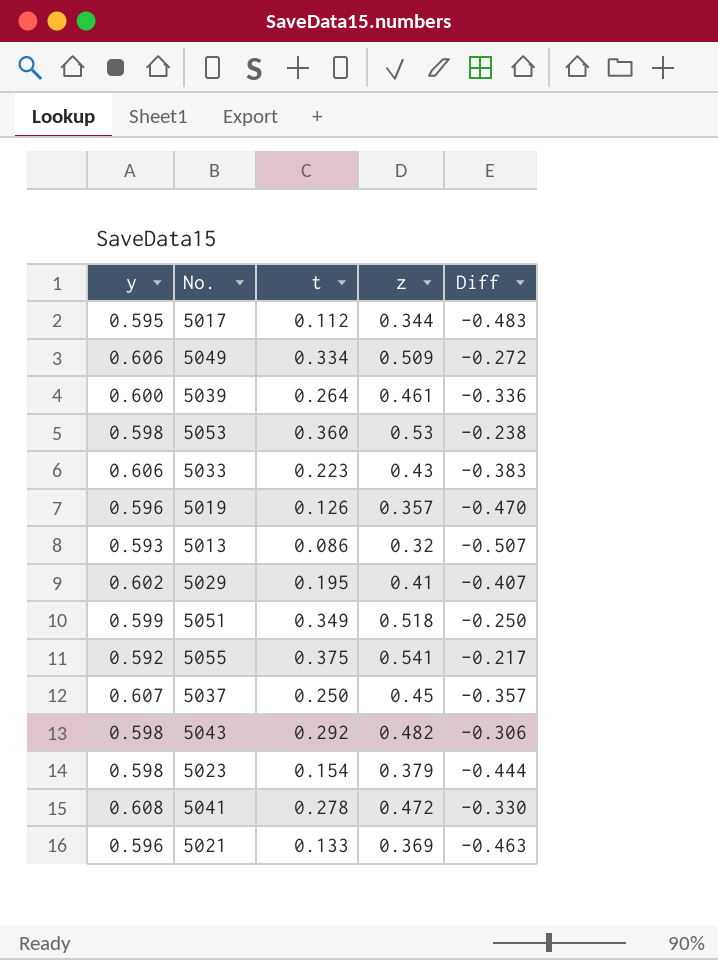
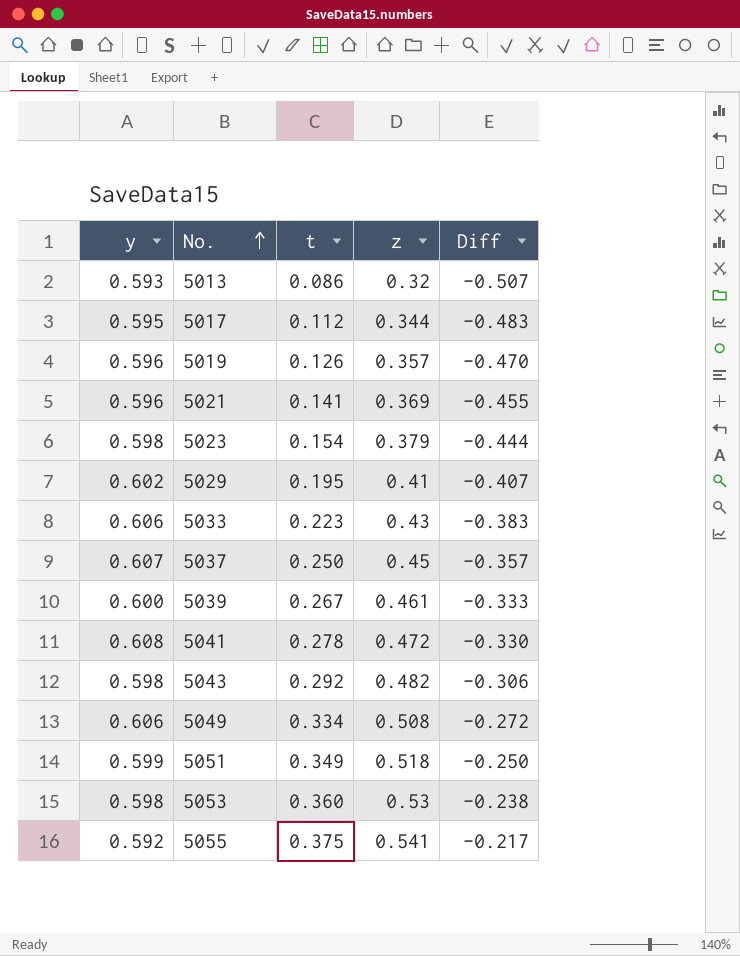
row order: none -> No. ascending
5021 | t: 0.133 -> 0.141
5021 | Diff: -0.463 -> -0.455
5039 | t: 0.264 -> 0.267
5039 | Diff: -0.336 -> -0.333
5049 | z: 0.509 -> 0.508

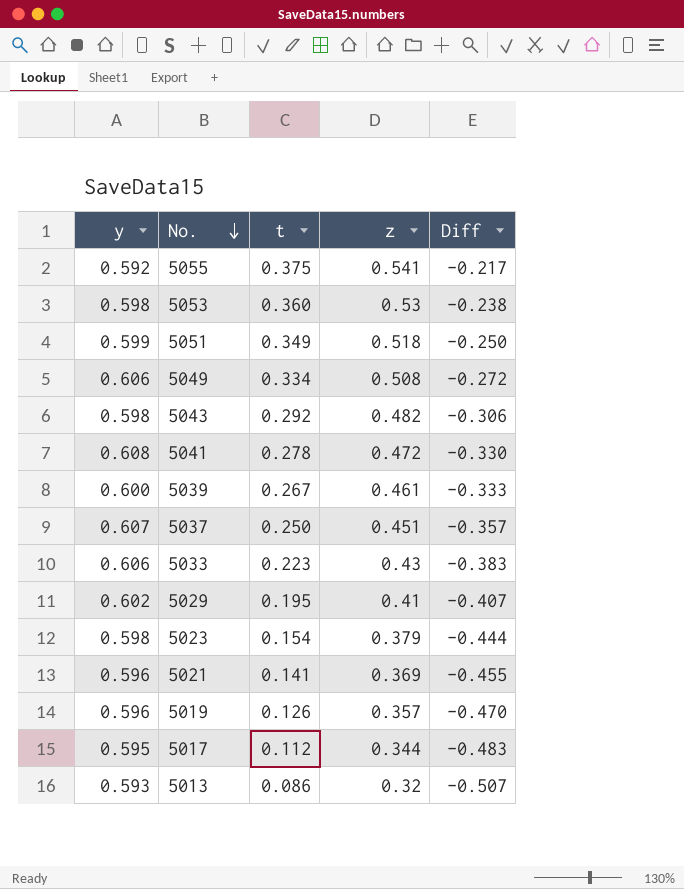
row order: No. ascending -> No. descending
5037 | z: 0.45 -> 0.451

